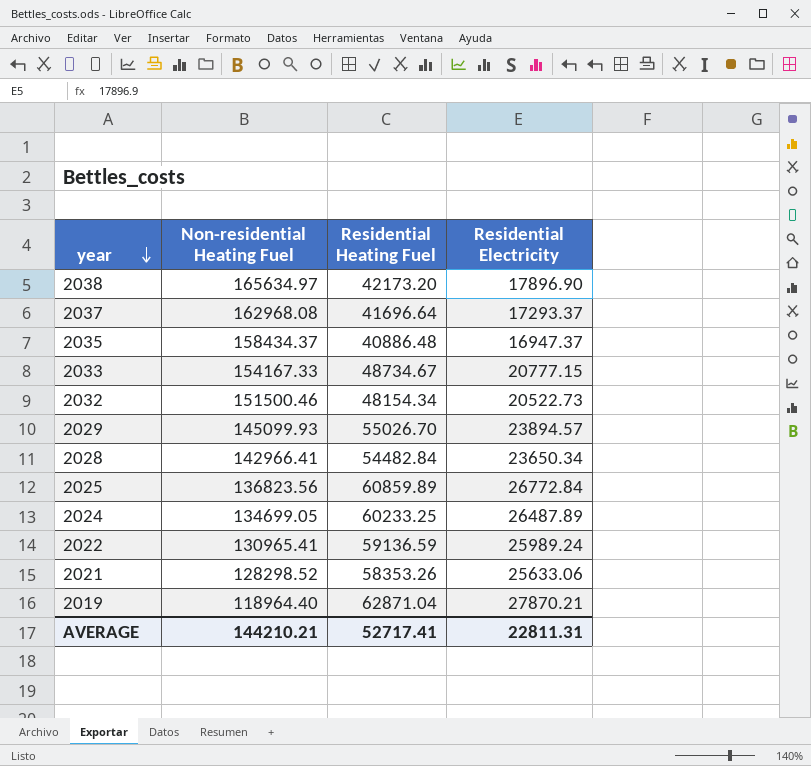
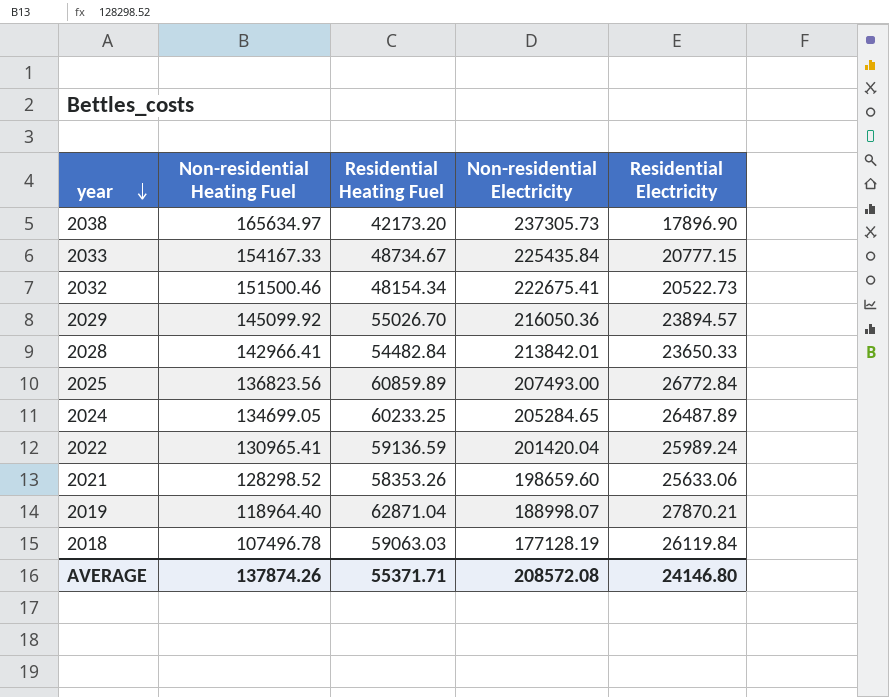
column Non-residential Electricity | position: none -> 4
row 2037: 162968.08 | 41696.64 | 17293.37 -> none
row 2035: 158434.37 | 40886.48 | 16947.37 -> none
2029 | Non-residential Heating Fuel: 145099.93 -> 145099.92
2028 | Residential Electricity: 23650.34 -> 23650.33
row 2018: none -> 107496.78 | 59063.03 | 177128.19 | 26119.84
AVERAGE | Non-residential Heating Fuel: 144210.21 -> 137874.26
AVERAGE | Residential Heating Fuel: 52717.41 -> 55371.71
AVERAGE | Residential Electricity: 22811.31 -> 24146.80

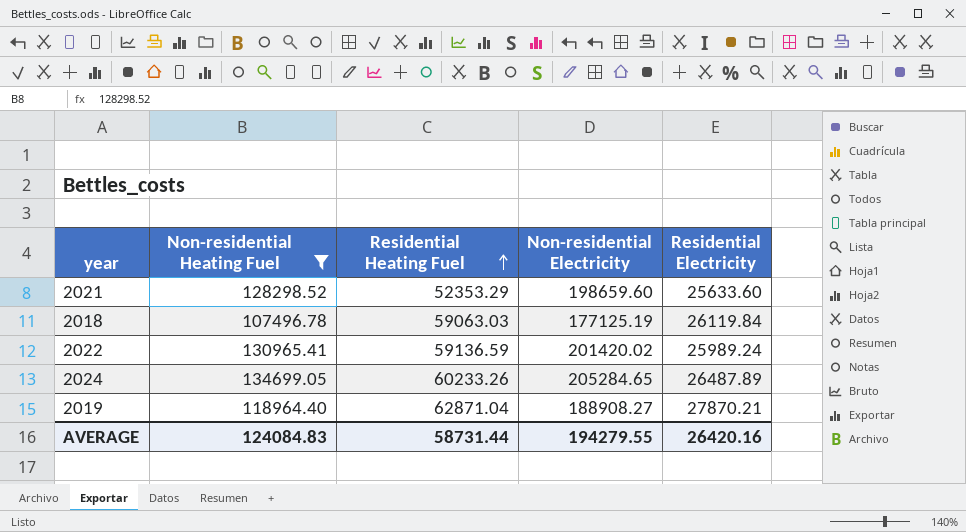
filter: none -> Non-residential Heating Fuel <= 134699.05
row order: year descending -> Residential Heating Fuel ascending
2021 | Residential Heating Fuel: 58353.26 -> 52353.29
2021 | Residential Electricity: 25633.06 -> 25633.60
2018 | Non-residential Electricity: 177128.19 -> 177125.19
2022 | Non-residential Electricity: 201420.04 -> 201420.02
2024 | Residential Heating Fuel: 60233.25 -> 60233.26
2019 | Non-residential Electricity: 188998.07 -> 188908.27
AVERAGE | Non-residential Heating Fuel: 137874.26 -> 124084.83
AVERAGE | Residential Heating Fuel: 55371.71 -> 58731.44
AVERAGE | Non-residential Electricity: 208572.08 -> 194279.55
AVERAGE | Residential Electricity: 24146.80 -> 26420.16

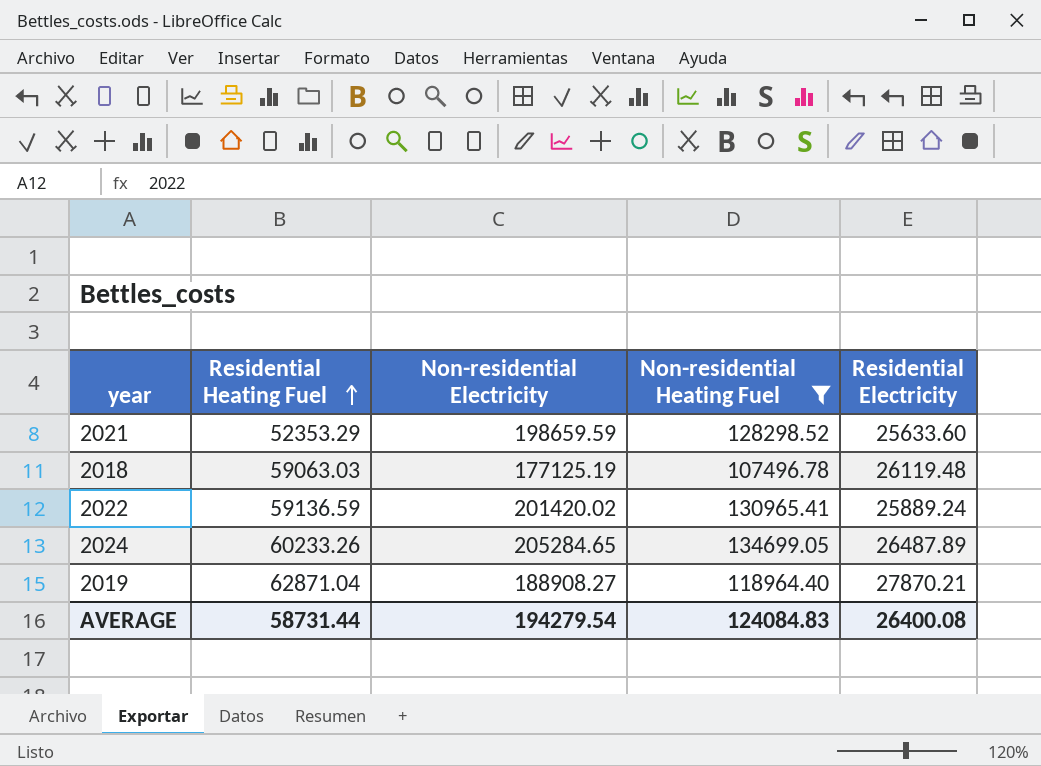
column Non-residential Heating Fuel | position: 2 -> 4
2021 | Non-residential Electricity: 198659.60 -> 198659.59
2018 | Residential Electricity: 26119.84 -> 26119.48
2022 | Residential Electricity: 25989.24 -> 25889.24
AVERAGE | Non-residential Electricity: 194279.55 -> 194279.54
AVERAGE | Residential Electricity: 26420.16 -> 26400.08

